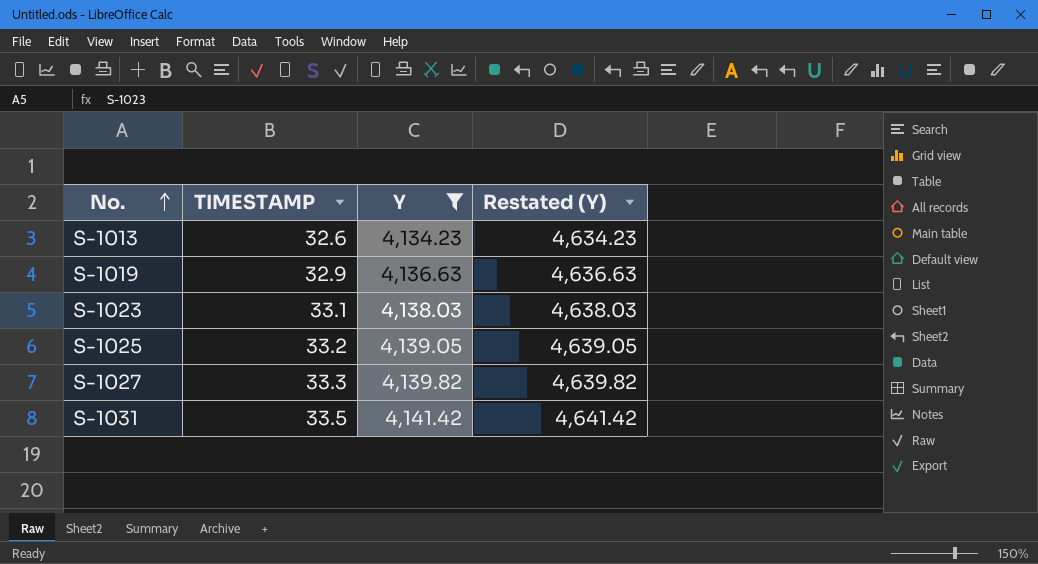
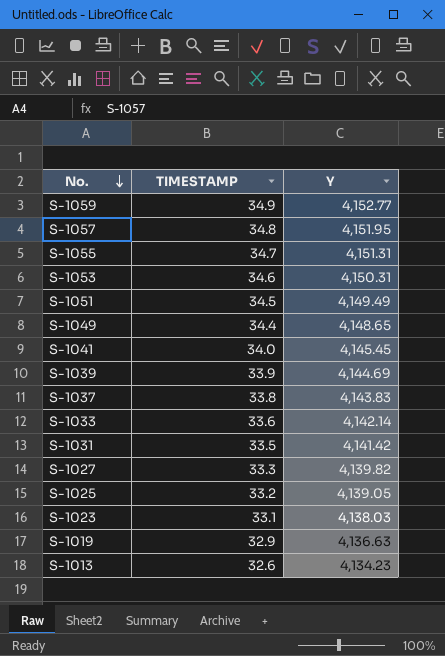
filter: Y <= 4,141.42 -> none
row order: No. ascending -> No. descending
column Restated (Y) | formula: [Y] + 500 -> none

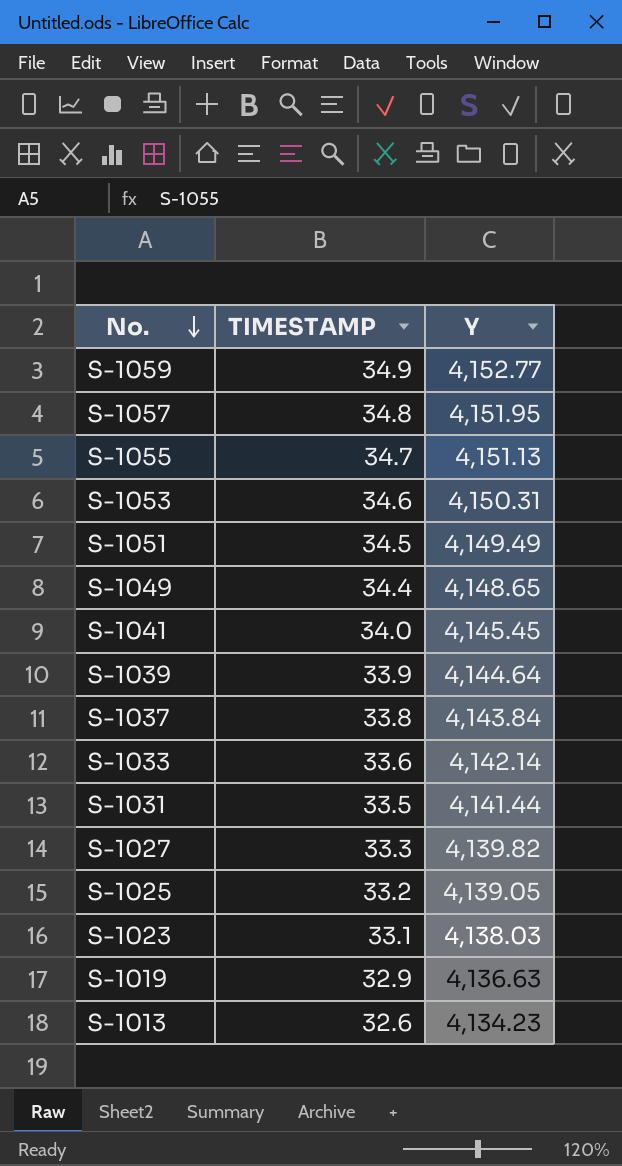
S-1055 | Y: 4,151.31 -> 4,151.13
S-1039 | Y: 4,144.69 -> 4,144.64
S-1037 | Y: 4,143.83 -> 4,143.84
S-1031 | Y: 4,141.42 -> 4,141.44

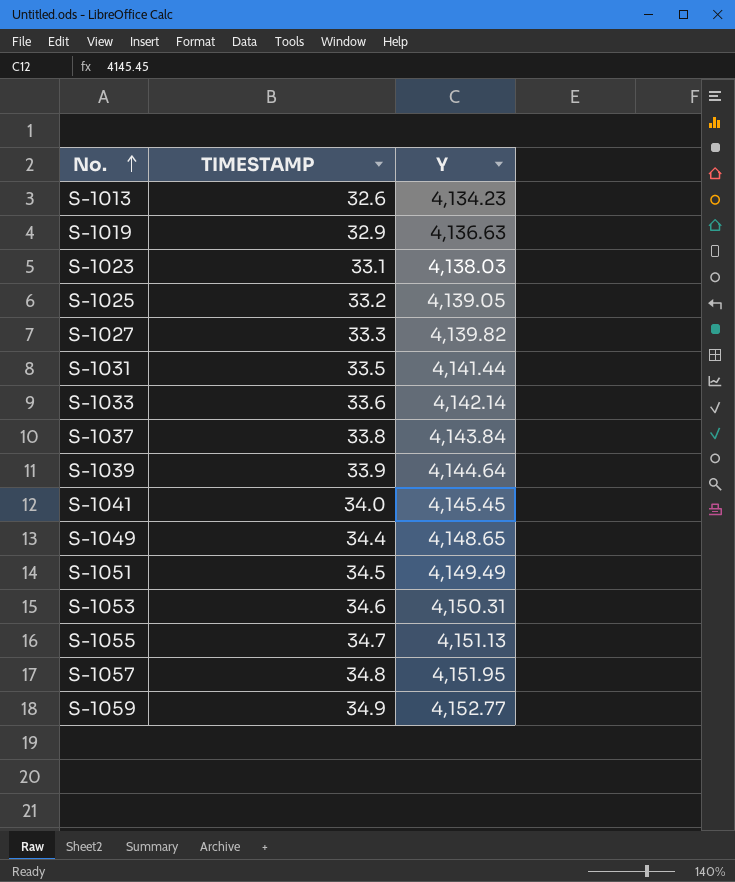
row order: No. descending -> No. ascending

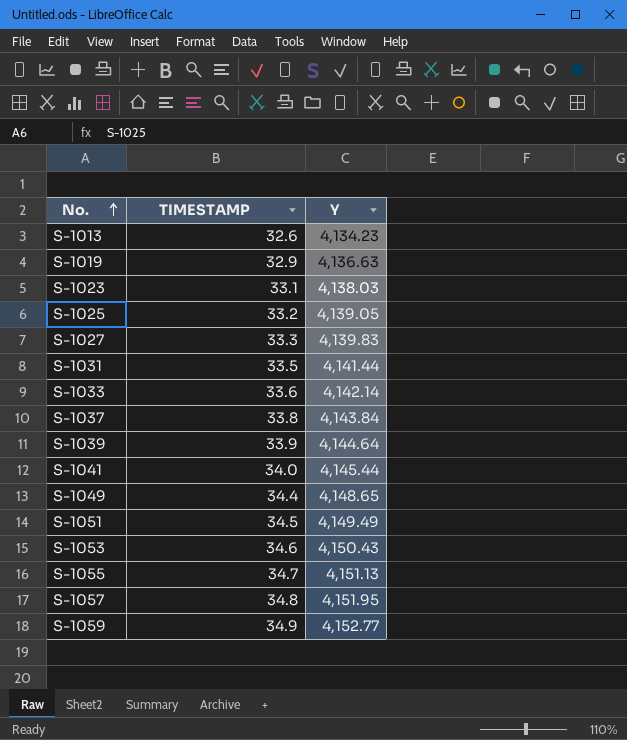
S-1027 | Y: 4,139.82 -> 4,139.83
S-1041 | Y: 4,145.45 -> 4,145.44
S-1053 | Y: 4,150.31 -> 4,150.43

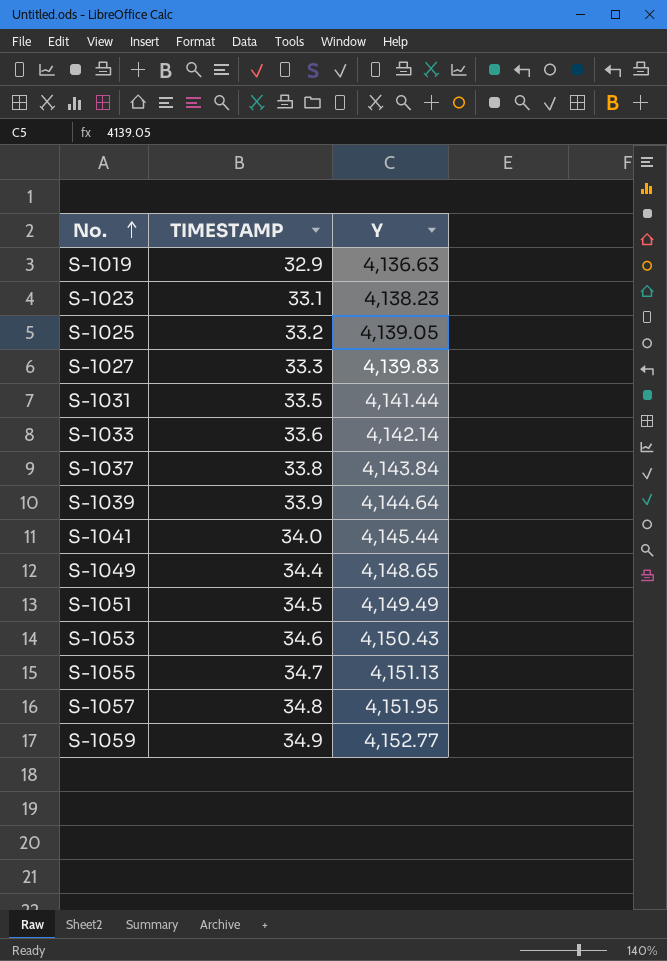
row S-1013: 32.6 | 4,134.23 -> none
S-1023 | Y: 4,138.03 -> 4,138.23

